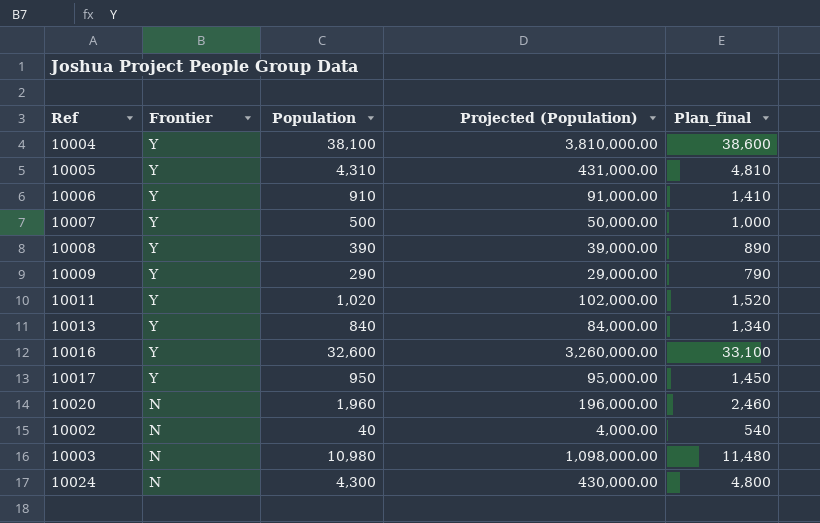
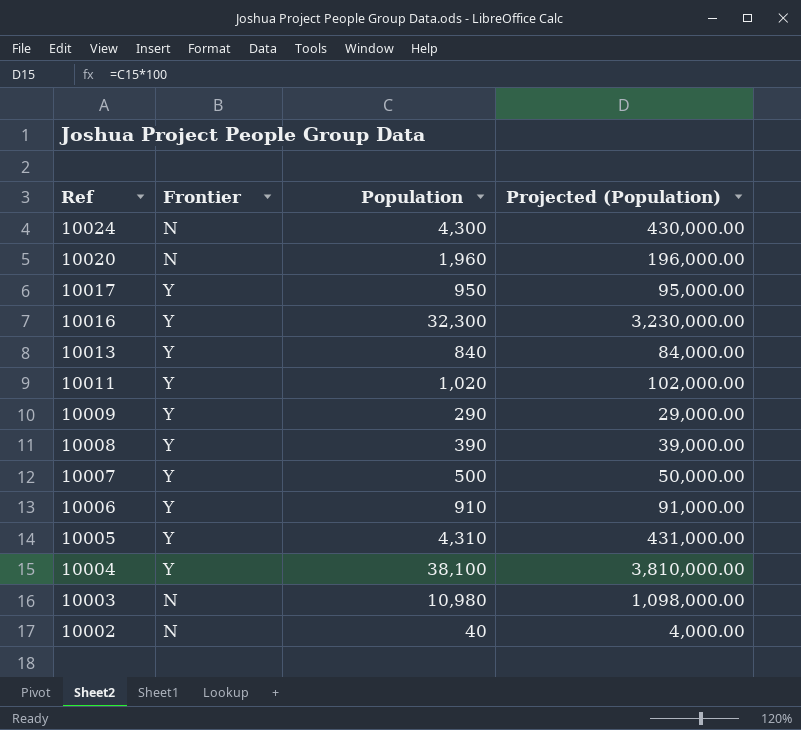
row order: Frontier descending -> Ref descending
column Plan_final | formula: [Population] + 500 -> none
10016 | Population: 32,600 -> 32,300
10016 | Projected (Population): 3,260,000.00 -> 3,230,000.00

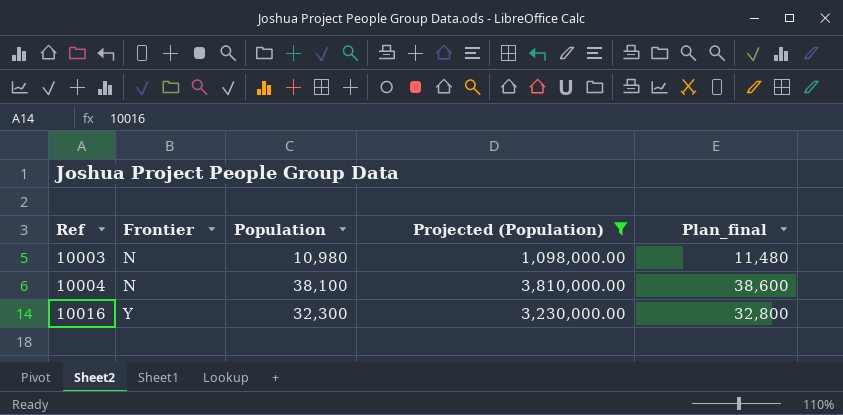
filter: none -> Projected (Population) >= 1,098,000.00
row order: Ref descending -> Ref ascending
column Plan_final | formula: none -> [Population] + 500
10004 | Frontier: Y -> N

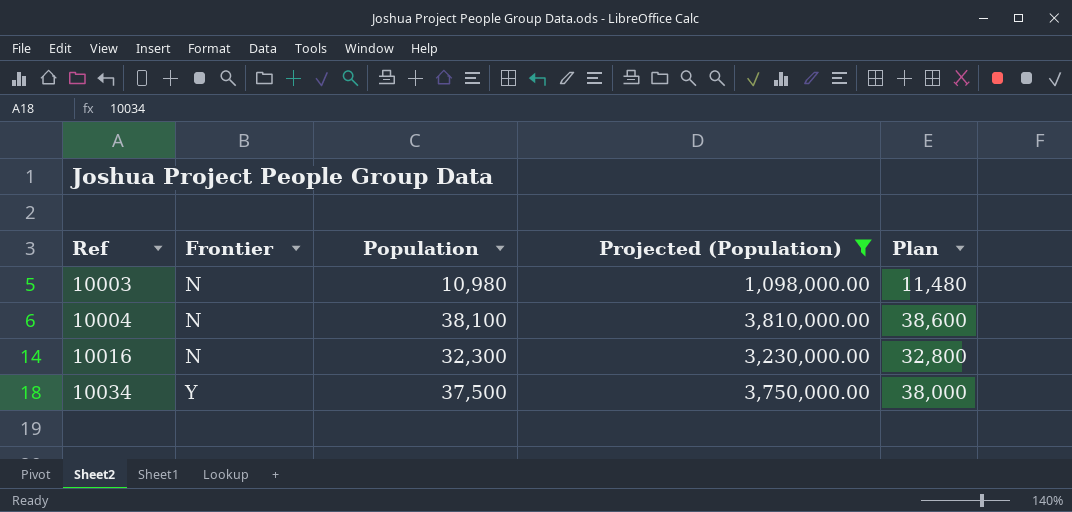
column name: Plan_final -> Plan
10016 | Frontier: Y -> N
row 10034: none -> Y | 37,500 | 3,750,000.00 | 38,000

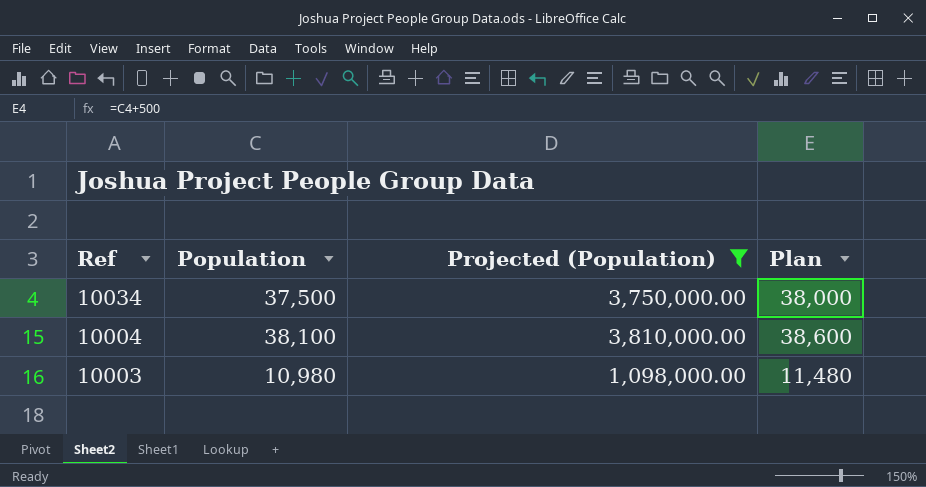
row order: Ref ascending -> Ref descending
column Frontier | position: 2 -> none
row 10016: N | 32,300 | 3,230,000.00 | 32,800 -> none

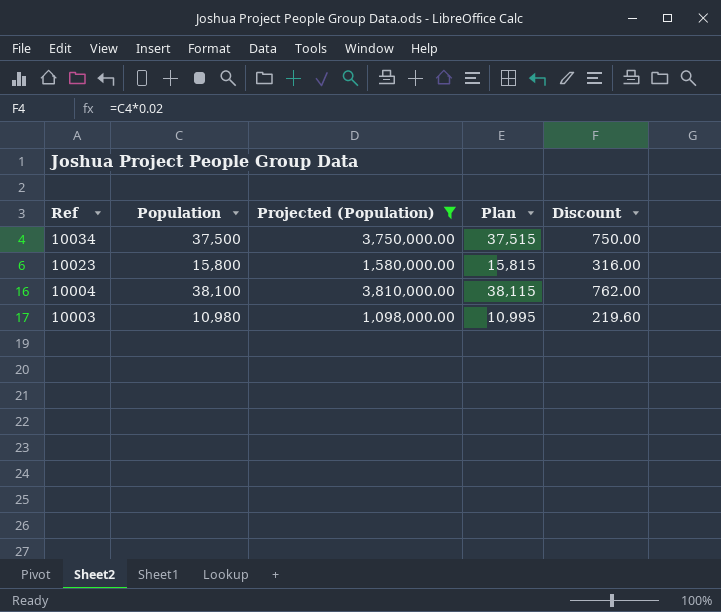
column Plan | formula: [Population] + 500 -> [Population] + 15
column Discount | formula: none -> [Population] * 0.02
row 10023: none -> 15,800 | 1,580,000.00 | 15,815 | 316.00

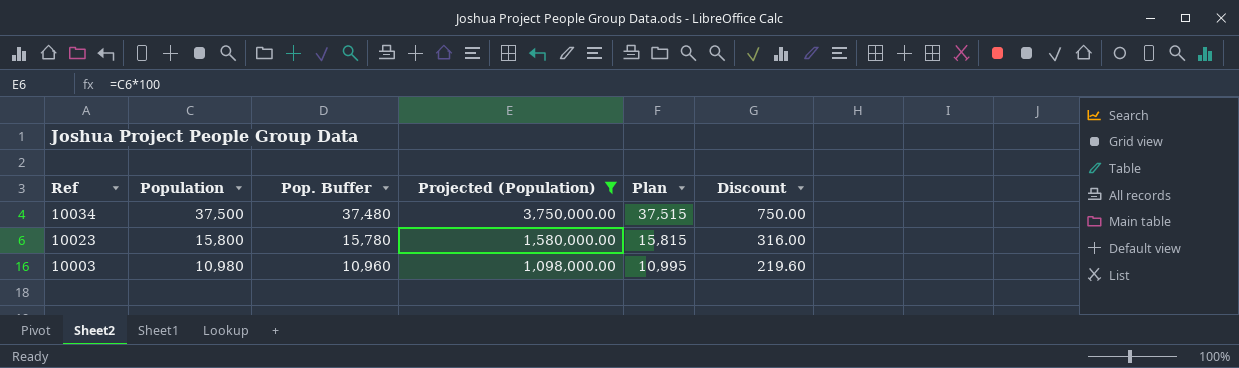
column Pop. Buffer | formula: none -> [Population] - 20
row 10004: 38,100 | 3,810,000.00 | 38,115 | 762.00 -> none

